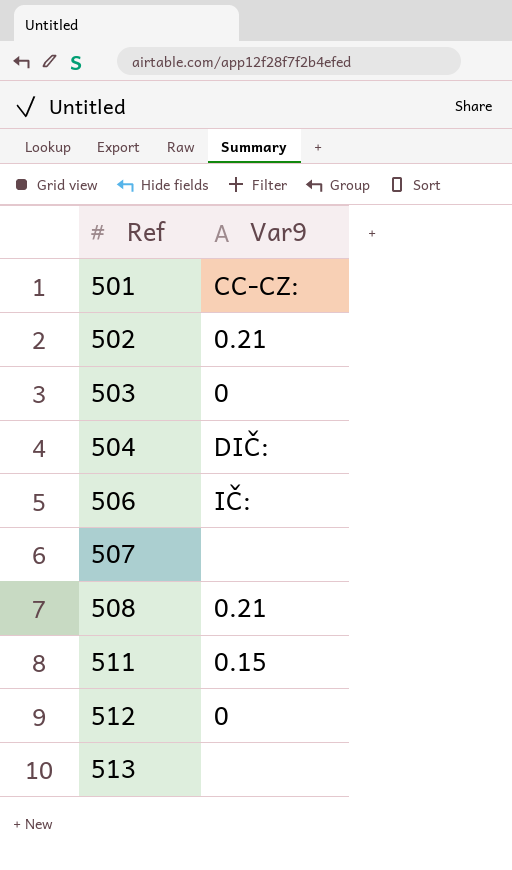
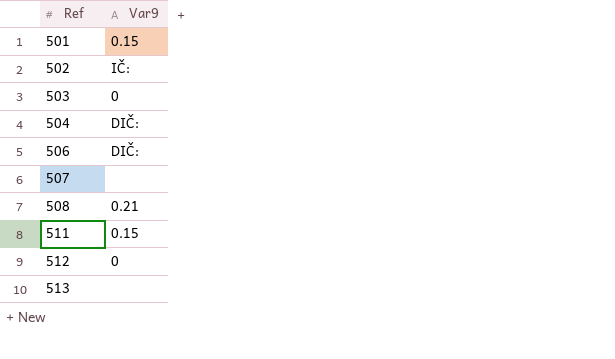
501 | Var9: CC-CZ: -> 0.15
502 | Var9: 0.21 -> IČ:
506 | Var9: IČ: -> DIČ:

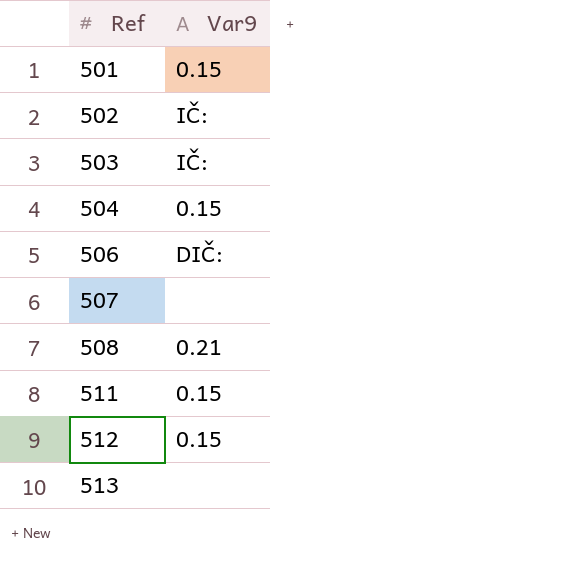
503 | Var9: 0 -> IČ:
504 | Var9: DIČ: -> 0.15
512 | Var9: 0 -> 0.15

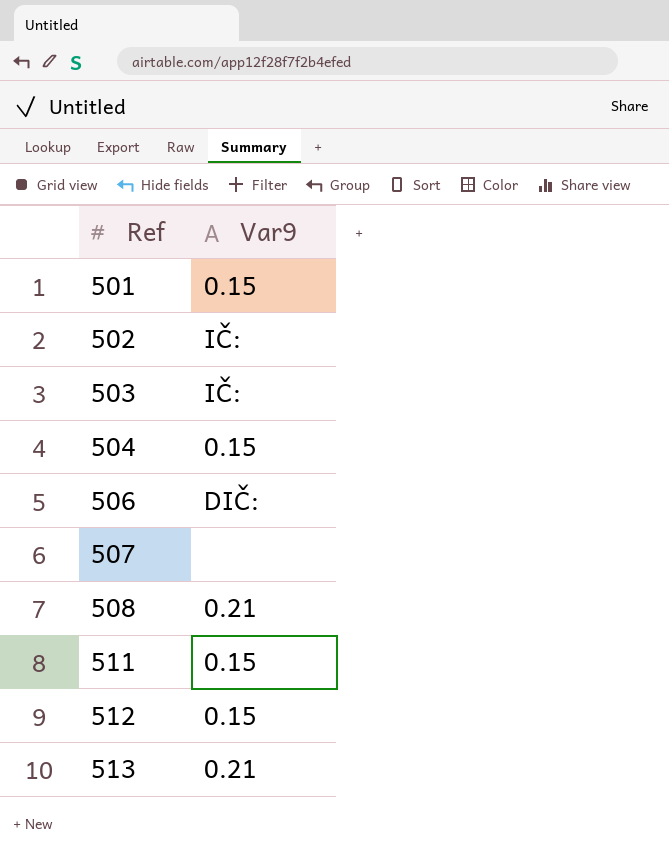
513 | Var9: none -> 0.21

